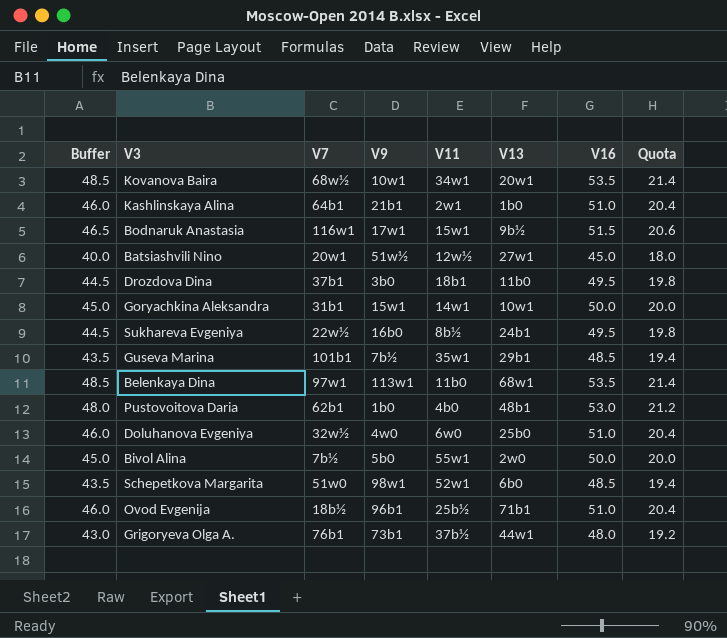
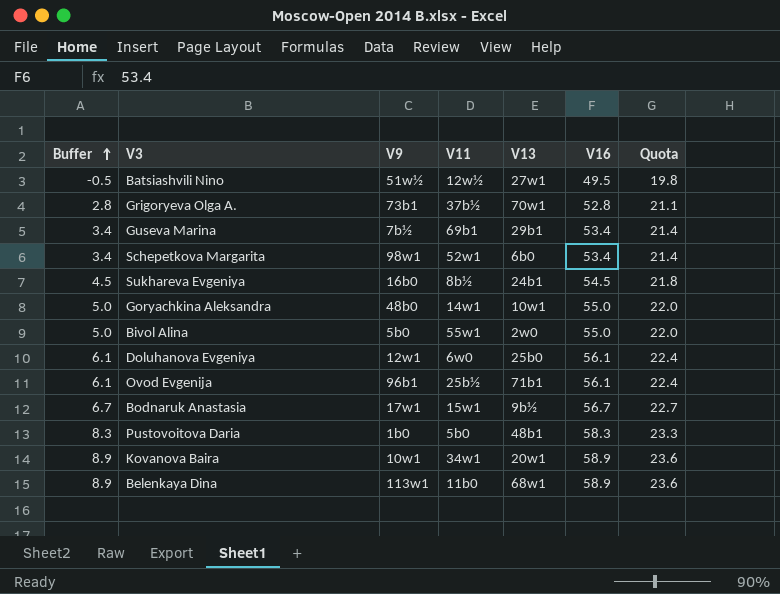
row order: none -> Buffer ascending
column V7 | position: 3 -> none
column Buffer | formula: [V16] - 5 -> [V16] - 50
row Kashlinskaya Alina: 46.0 | 64b1 | 21b1 | 2w1 | 1b0 | 51.0 | 20.4 -> none
row Drozdova Dina: 44.5 | 37b1 | 3b0 | 18b1 | 11b0 | 49.5 | 19.8 -> none
Batsiashvili Nino | V16: 45.0 -> 49.5
Batsiashvili Nino | Quota: 18.0 -> 19.8
Grigoryeva Olga A. | V13: 44w1 -> 70w1
Grigoryeva Olga A. | V16: 48.0 -> 52.8
Grigoryeva Olga A. | Quota: 19.2 -> 21.1
Guseva Marina | V11: 35w1 -> 69b1
Guseva Marina | V16: 48.5 -> 53.4
Guseva Marina | Quota: 19.4 -> 21.4
Schepetkova Margarita | V16: 48.5 -> 53.4
Schepetkova Margarita | Quota: 19.4 -> 21.4
Sukhareva Evgeniya | V16: 49.5 -> 54.5
Sukhareva Evgeniya | Quota: 19.8 -> 21.8
Goryachkina Aleksandra | V9: 15w1 -> 48b0
Goryachkina Aleksandra | V16: 50.0 -> 55.0
Goryachkina Aleksandra | Quota: 20.0 -> 22.0
Bivol Alina | V16: 50.0 -> 55.0
Bivol Alina | Quota: 20.0 -> 22.0
Doluhanova Evgeniya | V9: 4w0 -> 12w1
Doluhanova Evgeniya | V16: 51.0 -> 56.1
Doluhanova Evgeniya | Quota: 20.4 -> 22.4
Ovod Evgenija | V16: 51.0 -> 56.1
Ovod Evgenija | Quota: 20.4 -> 22.4
Bodnaruk Anastasia | V16: 51.5 -> 56.7
Bodnaruk Anastasia | Quota: 20.6 -> 22.7
Pustovoitova Daria | V11: 4b0 -> 5b0
Pustovoitova Daria | V16: 53.0 -> 58.3
Pustovoitova Daria | Quota: 21.2 -> 23.3
Kovanova Baira | V16: 53.5 -> 58.9
Kovanova Baira | Quota: 21.4 -> 23.6
Belenkaya Dina | V16: 53.5 -> 58.9
Belenkaya Dina | Quota: 21.4 -> 23.6

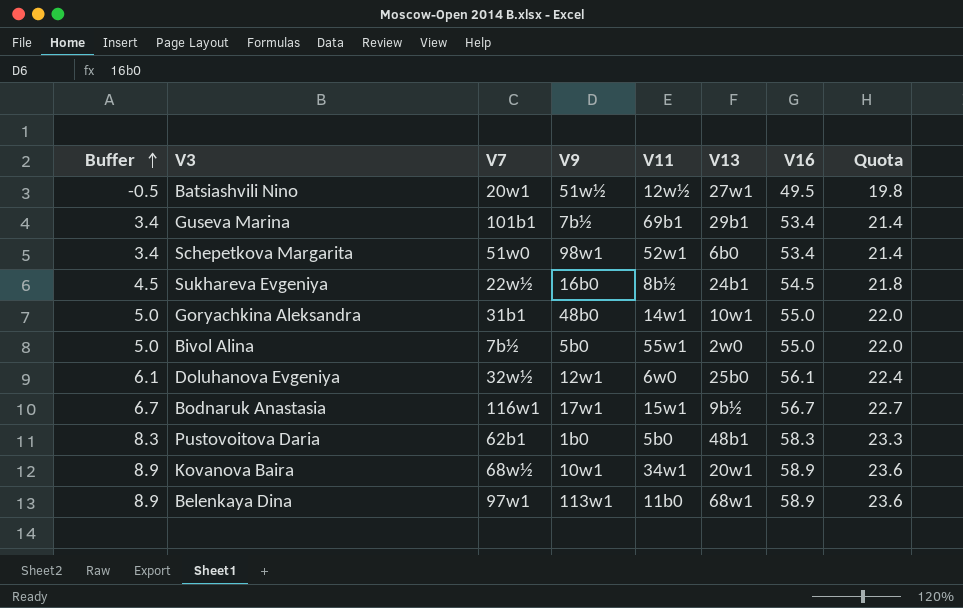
column V7 | position: none -> 3
row Grigoryeva Olga A.: 2.8 | 73b1 | 37b½ | 70w1 | 52.8 | 21.1 -> none
row Ovod Evgenija: 6.1 | 96b1 | 25b½ | 71b1 | 56.1 | 22.4 -> none

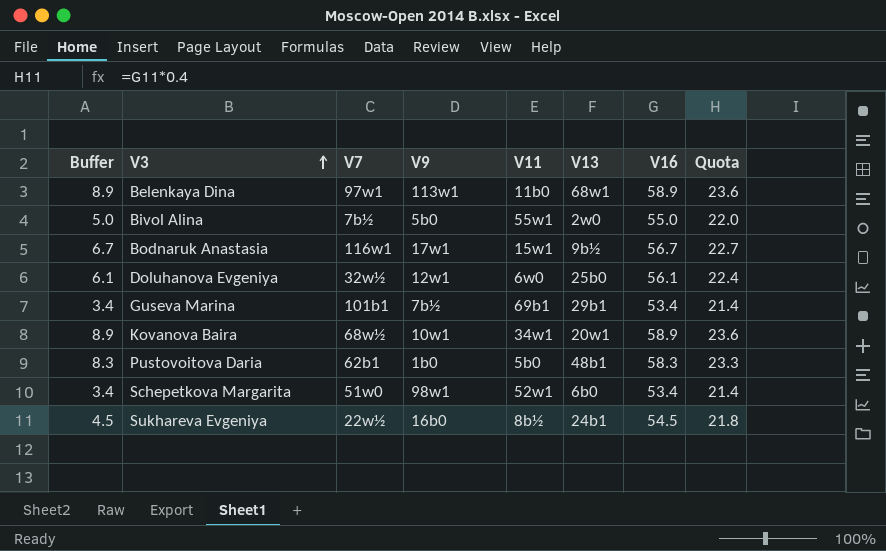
row order: Buffer ascending -> V3 ascending
row Batsiashvili Nino: -0.5 | 20w1 | 51w½ | 12w½ | 27w1 | 49.5 | 19.8 -> none
row Goryachkina Aleksandra: 5.0 | 31b1 | 48b0 | 14w1 | 10w1 | 55.0 | 22.0 -> none

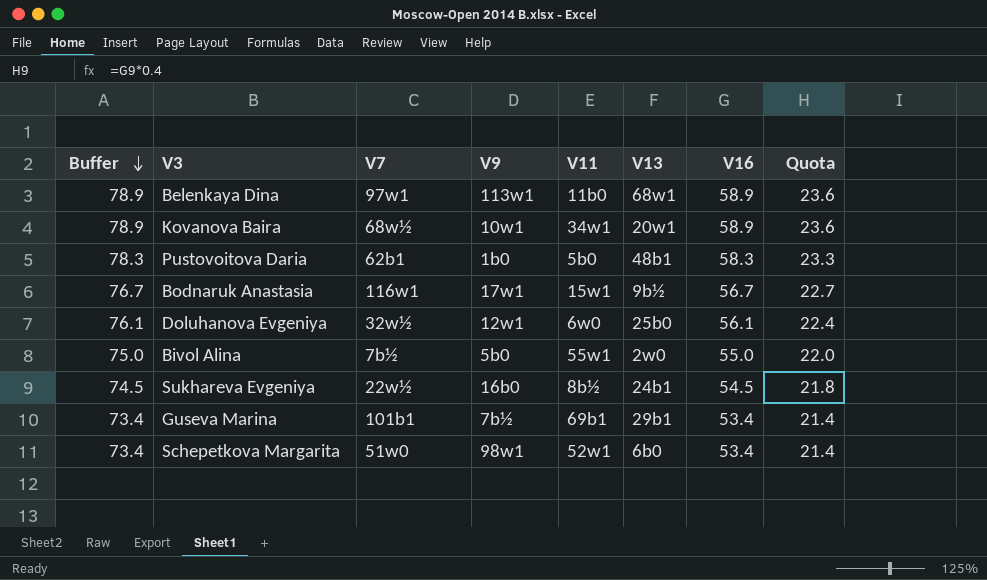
row order: V3 ascending -> Buffer descending
column Buffer | formula: [V16] - 50 -> [V16] + 20

